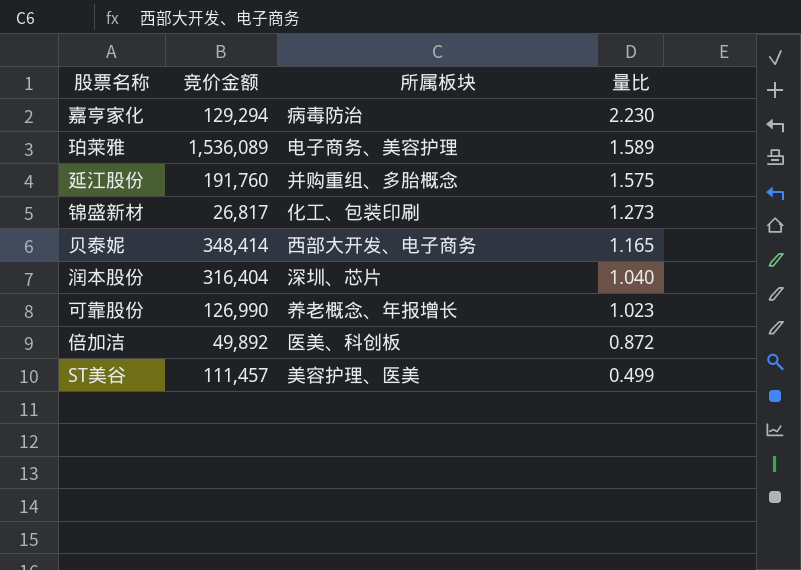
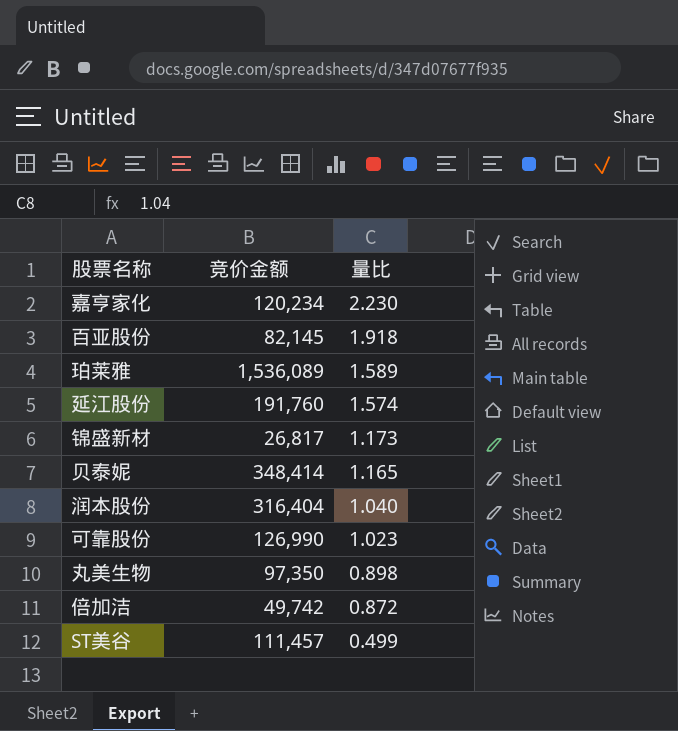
column 所属板块 | position: 3 -> none
嘉亨家化 | 竞价金额: 129,294 -> 120,234
row 百亚股份: none -> 82,145 | 1.918
延江股份 | 量比: 1.575 -> 1.574
锦盛新材 | 量比: 1.273 -> 1.173
row 丸美生物: none -> 97,350 | 0.898
倍加洁 | 竞价金额: 49,892 -> 49,742

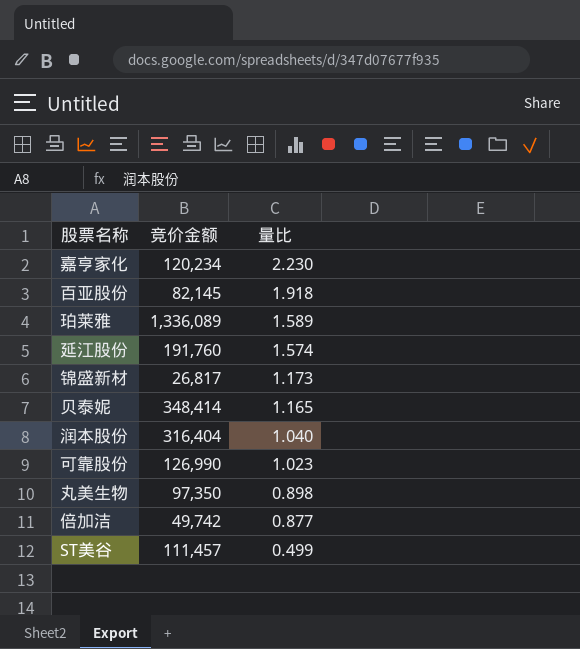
珀莱雅 | 竞价金额: 1,536,089 -> 1,336,089
倍加洁 | 量比: 0.872 -> 0.877

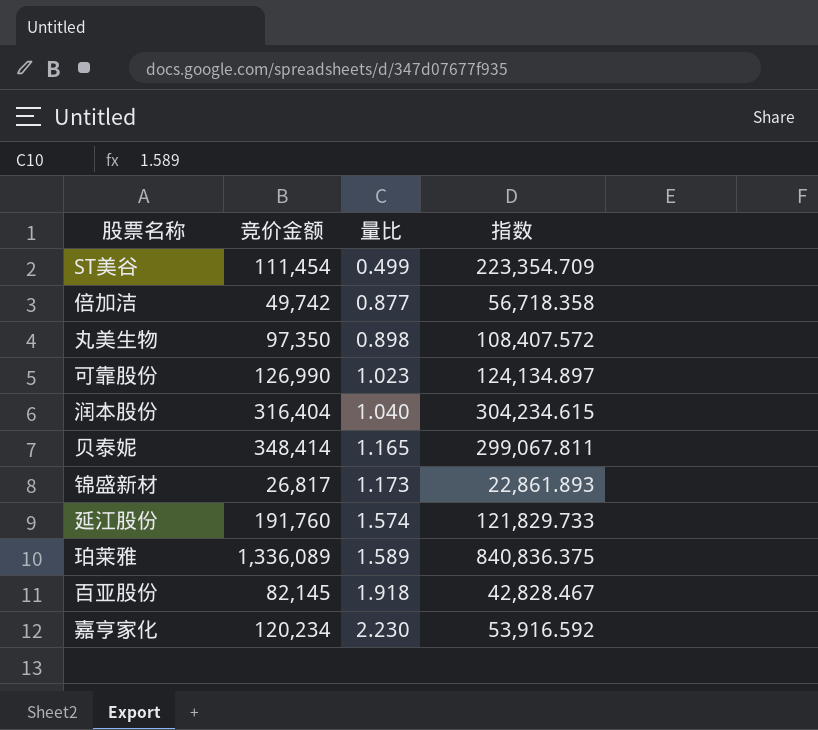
row order: 量比 descending -> 量比 ascending
column 指数 | formula: none -> [竞价金额] / [量比]
ST美谷 | 竞价金额: 111,457 -> 111,454

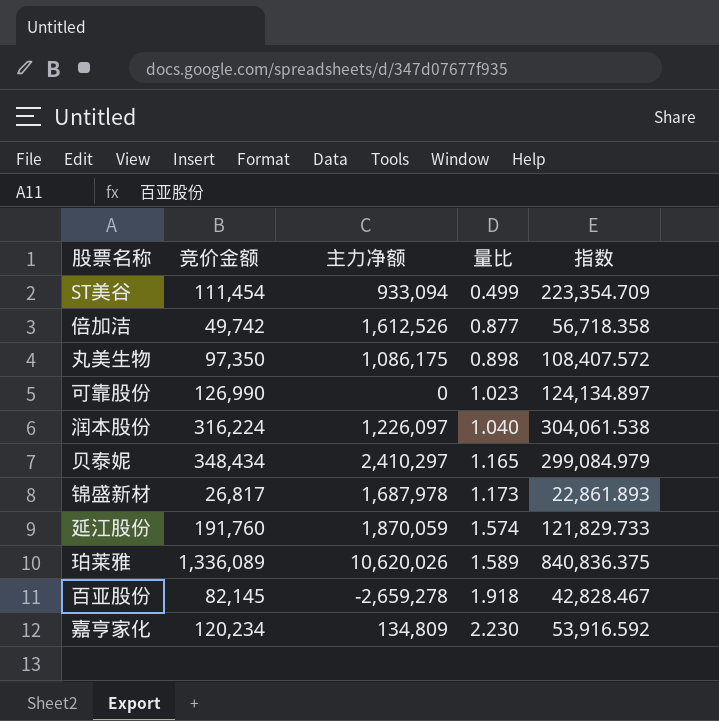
column 主力净额 | position: none -> 3
润本股份 | 竞价金额: 316,404 -> 316,224
润本股份 | 指数: 304,234.615 -> 304,061.538
贝泰妮 | 竞价金额: 348,414 -> 348,434
贝泰妮 | 指数: 299,067.811 -> 299,084.979

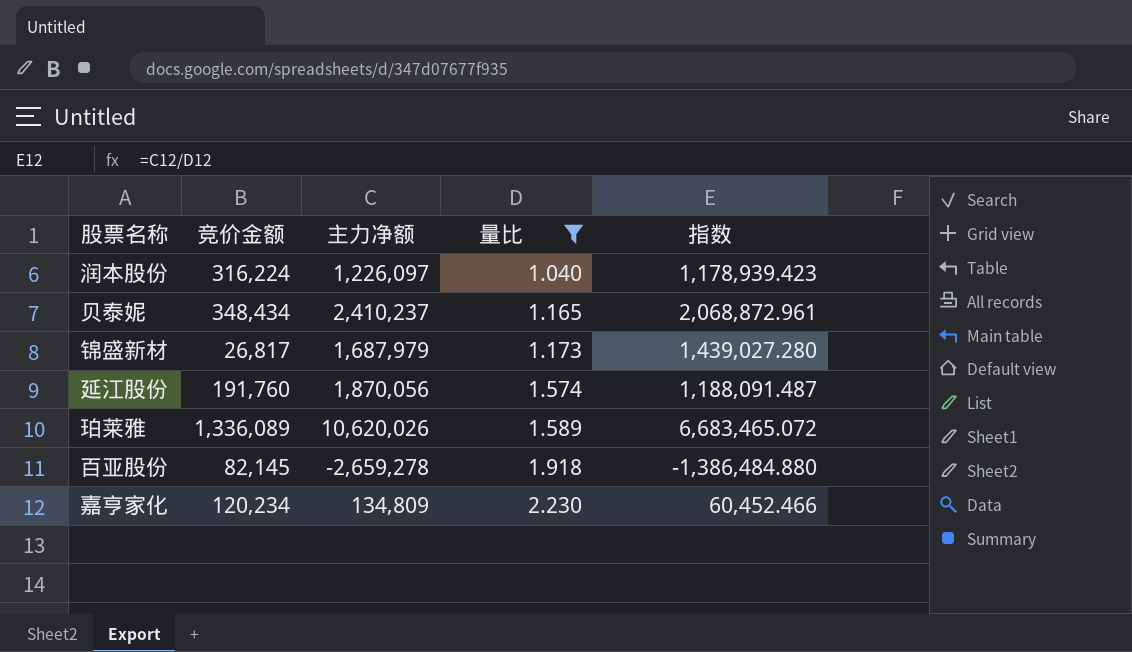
filter: none -> 量比 >= 1.040
column 指数 | formula: [竞价金额] / [量比] -> [主力净额] / [量比]
贝泰妮 | 主力净额: 2,410,297 -> 2,410,237
锦盛新材 | 主力净额: 1,687,978 -> 1,687,979
延江股份 | 主力净额: 1,870,059 -> 1,870,056

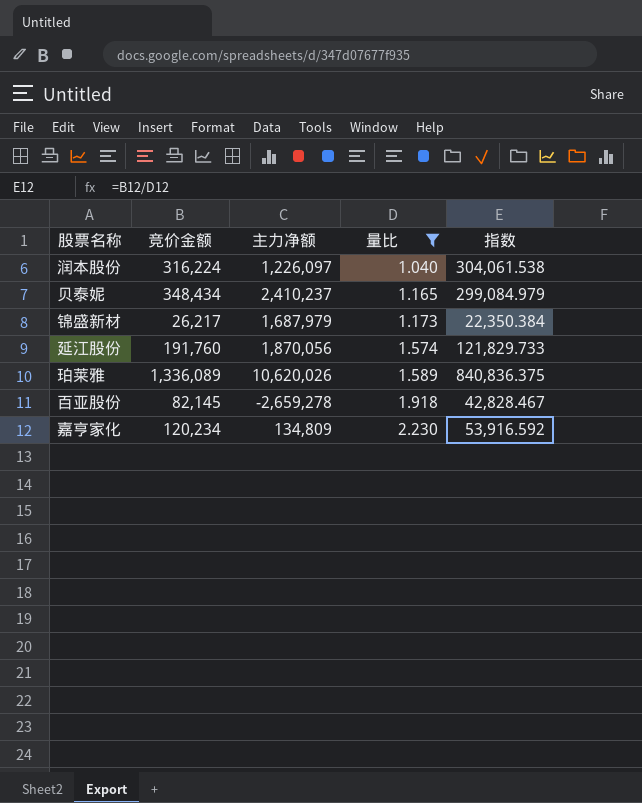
column 指数 | formula: [主力净额] / [量比] -> [竞价金额] / [量比]
锦盛新材 | 竞价金额: 26,817 -> 26,217

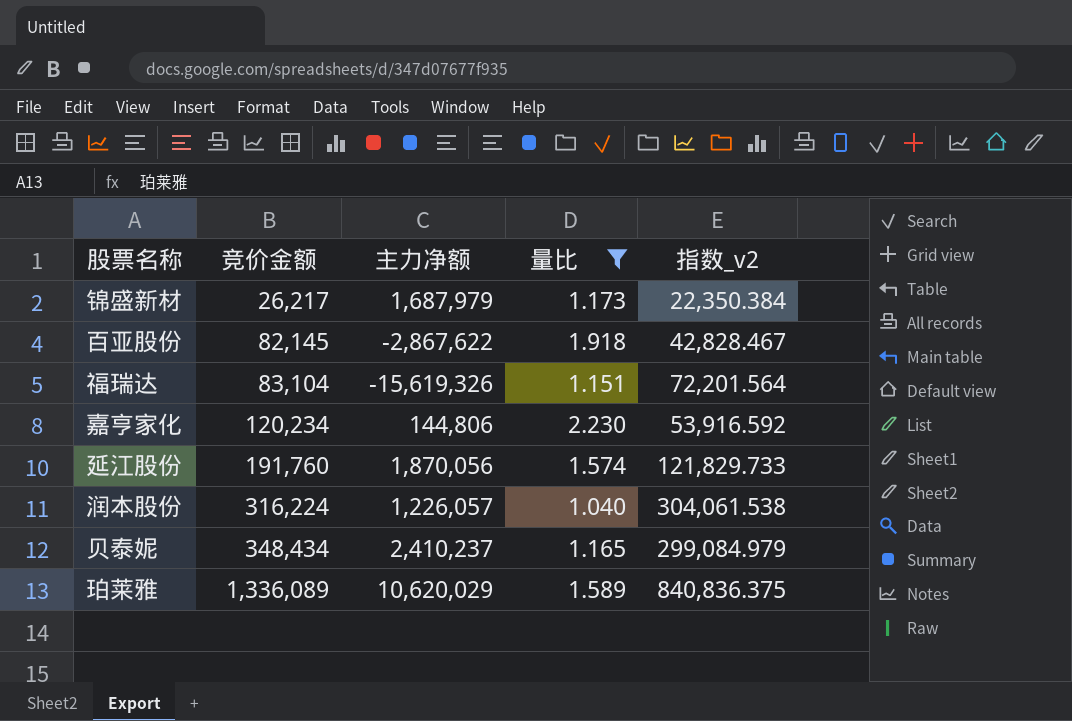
row order: 量比 ascending -> 竞价金额 ascending
column name: 指数 -> 指数_v2
百亚股份 | 主力净额: -2,659,278 -> -2,867,622
row 福瑞达: none -> 83,104 | -15,619,326 | 1.151 | 72,201.564
嘉亨家化 | 主力净额: 134,809 -> 144,806
润本股份 | 主力净额: 1,226,097 -> 1,226,057
珀莱雅 | 主力净额: 10,620,026 -> 10,620,029

